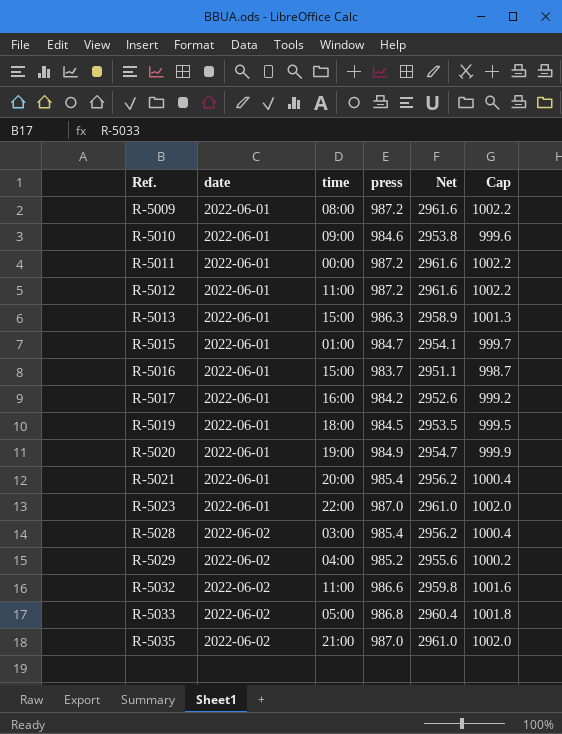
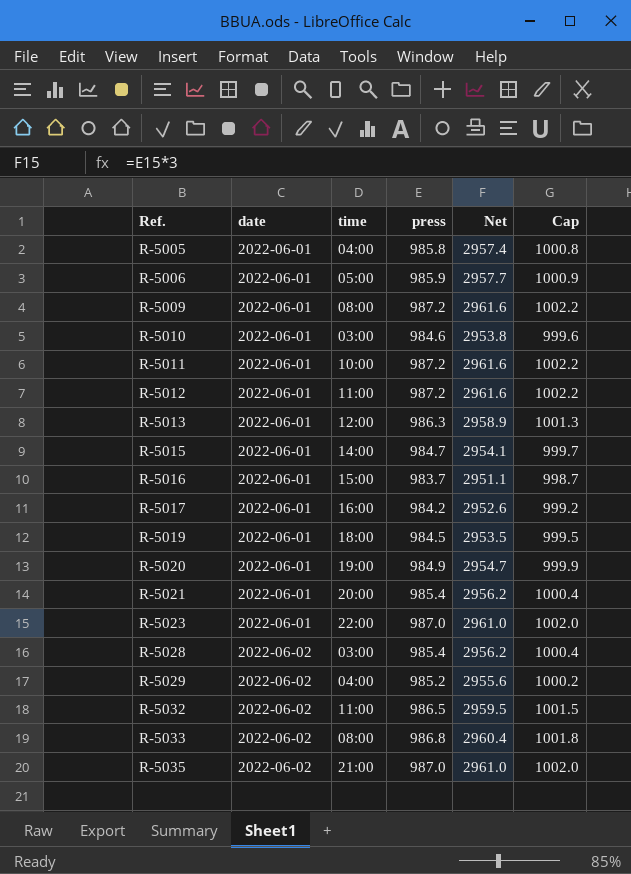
row R-5005: none -> 2022-06-01 | 04:00 | 985.8 | 2957.4 | 1000.8
row R-5006: none -> 2022-06-01 | 05:00 | 985.9 | 2957.7 | 1000.9
R-5010 | time: 09:00 -> 03:00
R-5011 | time: 00:00 -> 10:00
R-5013 | time: 15:00 -> 12:00
R-5015 | time: 01:00 -> 14:00
R-5032 | press: 986.6 -> 986.5
R-5032 | Net: 2959.8 -> 2959.5
R-5032 | Cap: 1001.6 -> 1001.5
R-5033 | time: 05:00 -> 08:00

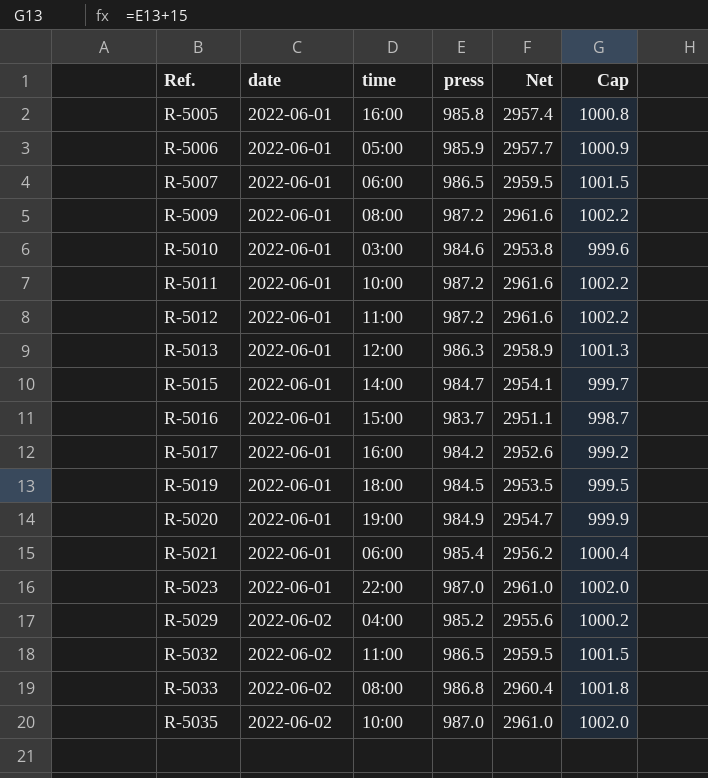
row R-5028: 2022-06-02 | 03:00 | 985.4 | 2956.2 | 1000.4 -> none
R-5005 | time: 04:00 -> 16:00
row R-5007: none -> 2022-06-01 | 06:00 | 986.5 | 2959.5 | 1001.5
R-5021 | time: 20:00 -> 06:00
R-5035 | time: 21:00 -> 10:00

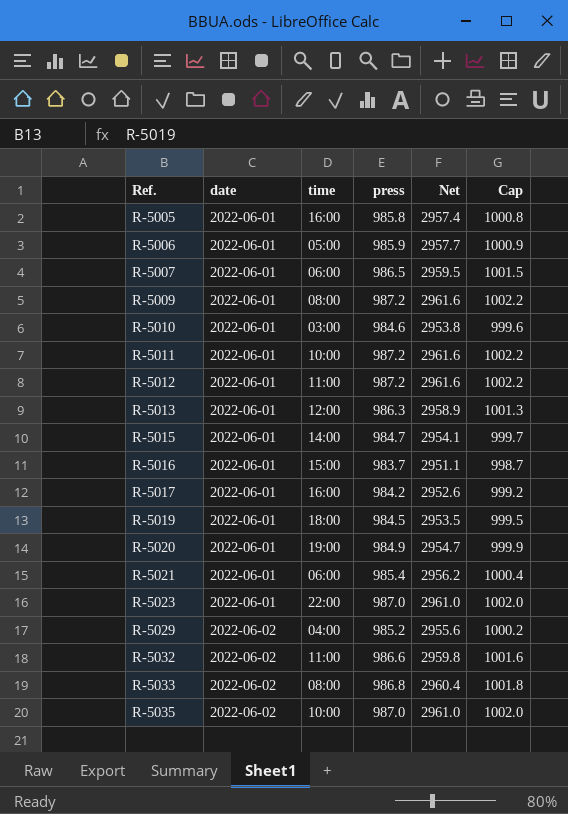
R-5032 | press: 986.5 -> 986.6
R-5032 | Net: 2959.5 -> 2959.8
R-5032 | Cap: 1001.5 -> 1001.6

